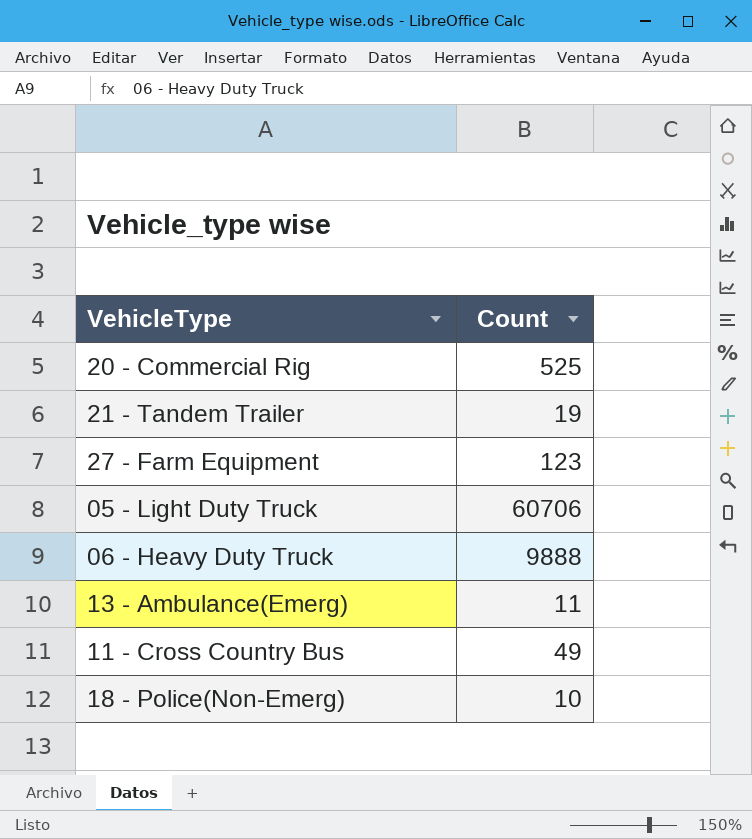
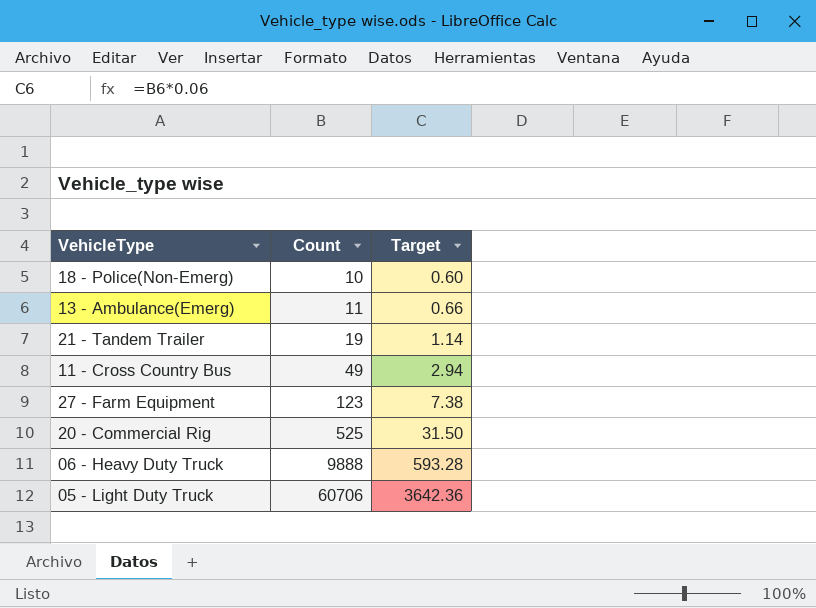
row order: none -> Count ascending
column Target | formula: none -> [Count] * 0.06

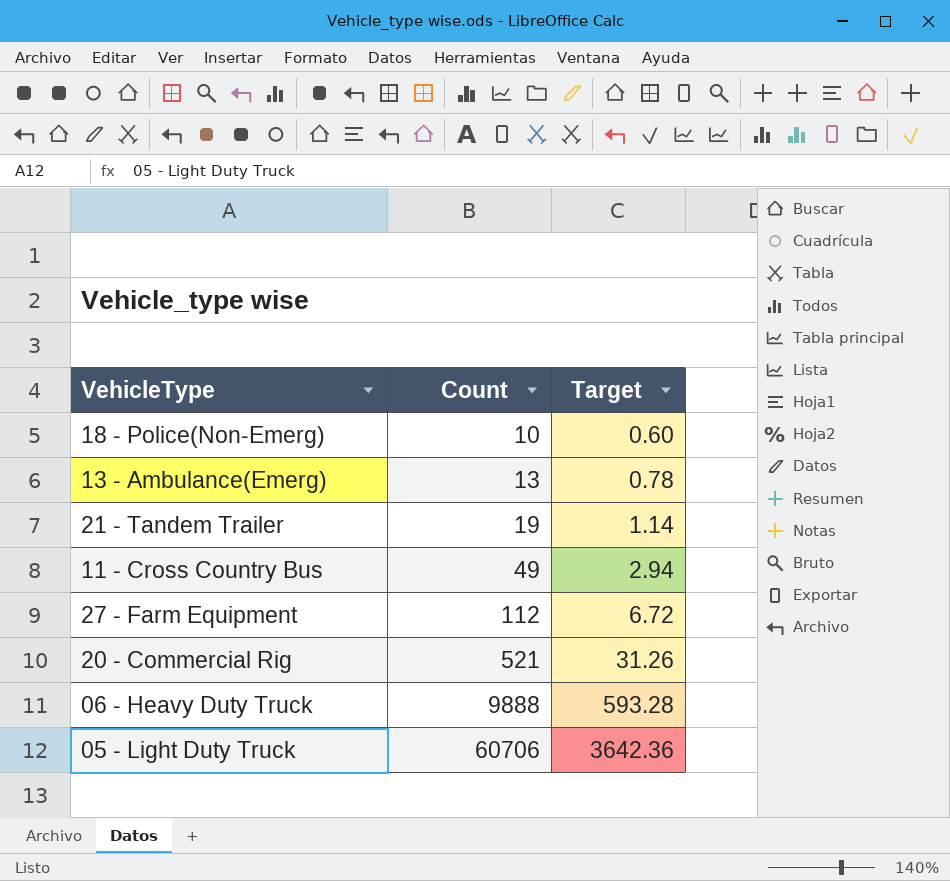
13 - Ambulance(Emerg) | Count: 11 -> 13
13 - Ambulance(Emerg) | Target: 0.66 -> 0.78
27 - Farm Equipment | Count: 123 -> 112
27 - Farm Equipment | Target: 7.38 -> 6.72
20 - Commercial Rig | Count: 525 -> 521
20 - Commercial Rig | Target: 31.50 -> 31.26

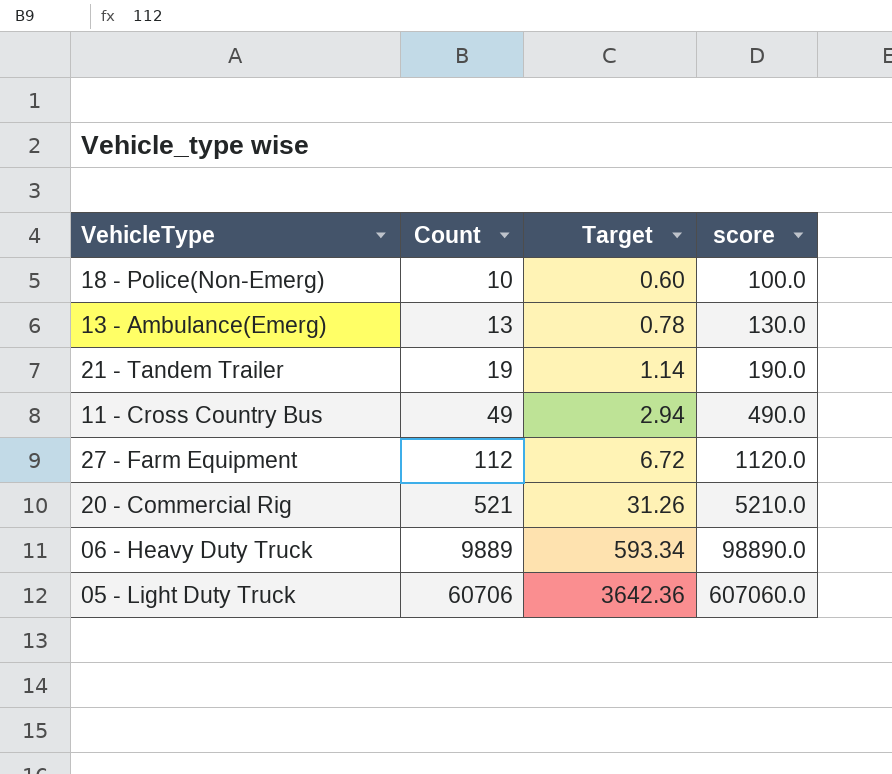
column score | formula: none -> [Count] * 10
06 - Heavy Duty Truck | Count: 9888 -> 9889
06 - Heavy Duty Truck | Target: 593.28 -> 593.34

